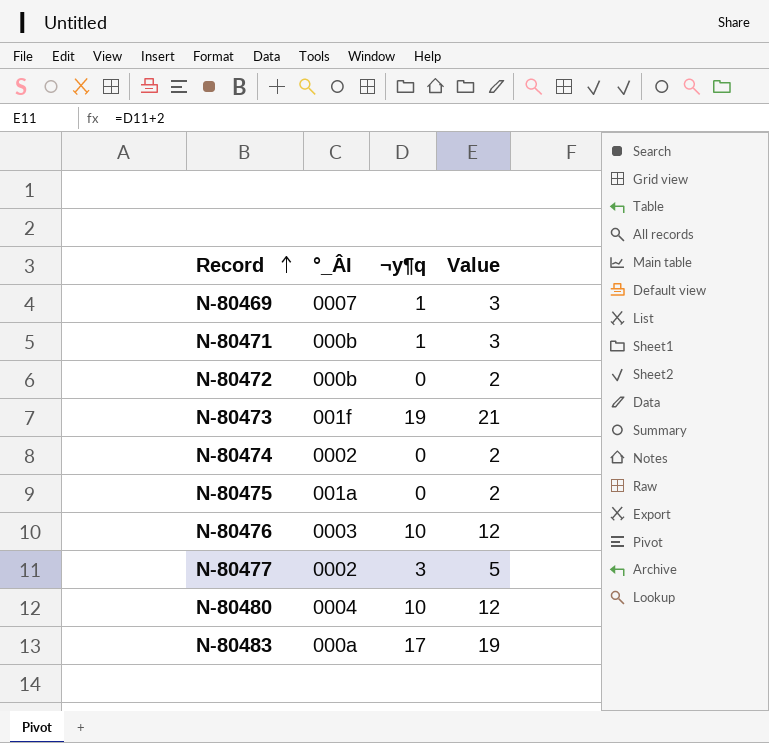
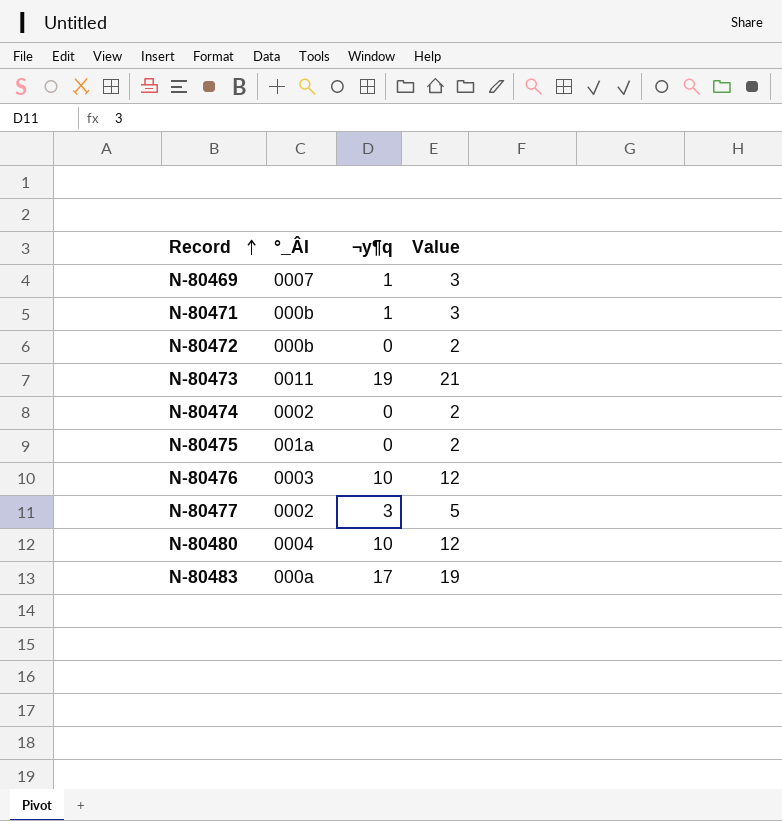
N-80473 | °_ÂI: 001f -> 0011

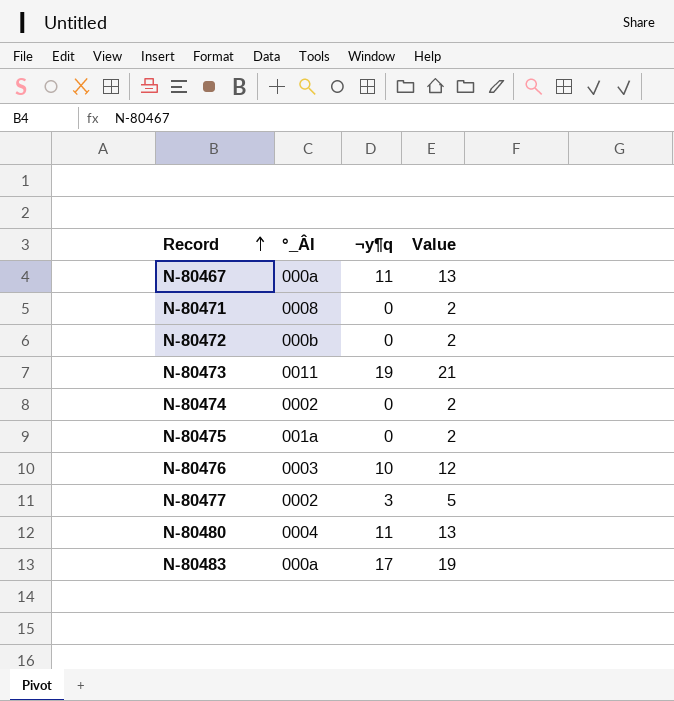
row N-80469: 0007 | 1 | 3 -> none
row N-80467: none -> 000a | 11 | 13
N-80471 | °_ÂI: 000b -> 0008
N-80471 | ¬y¶q: 1 -> 0
N-80471 | Value: 3 -> 2
N-80480 | ¬y¶q: 10 -> 11
N-80480 | Value: 12 -> 13

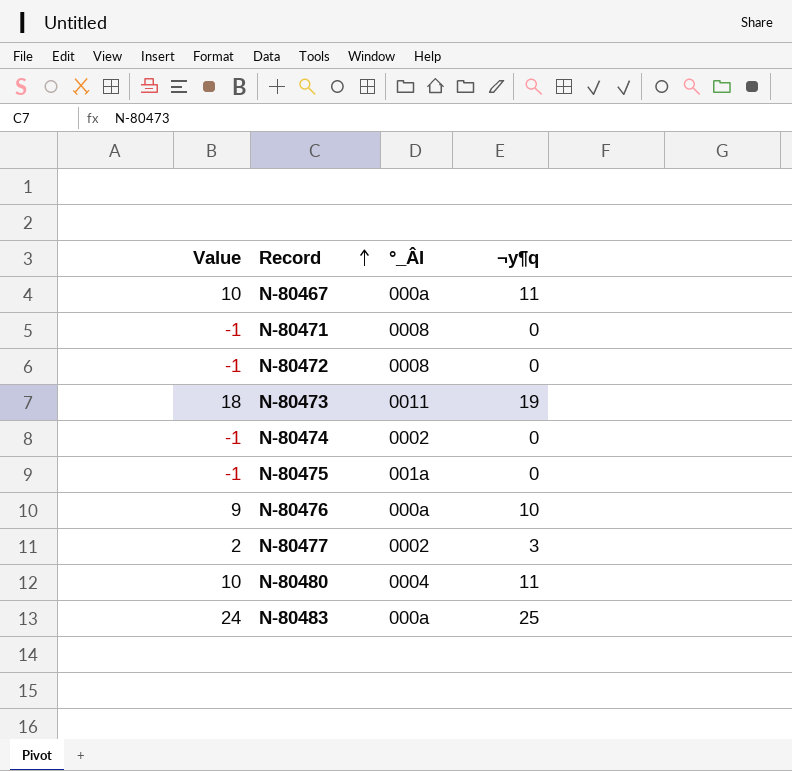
column Value | formula: [¬y¶q] + 2 -> [¬y¶q] - 1
column Value | position: 4 -> 1
N-80472 | °_ÂI: 000b -> 0008
N-80476 | °_ÂI: 0003 -> 000a
N-80483 | ¬y¶q: 17 -> 25

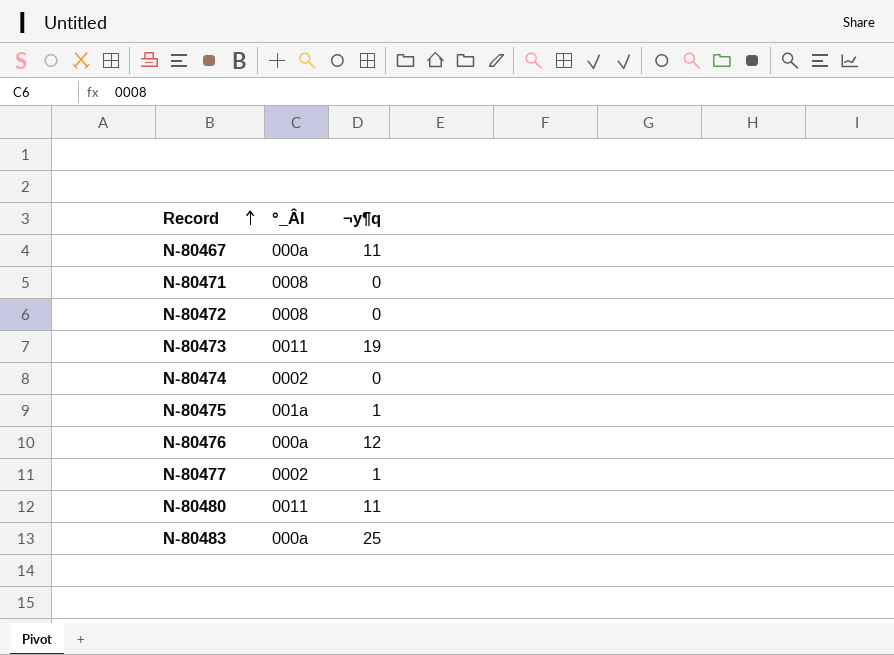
column Value | formula: [¬y¶q] - 1 -> none
N-80475 | ¬y¶q: 0 -> 1
N-80476 | ¬y¶q: 10 -> 12
N-80477 | ¬y¶q: 3 -> 1
N-80480 | °_ÂI: 0004 -> 0011

